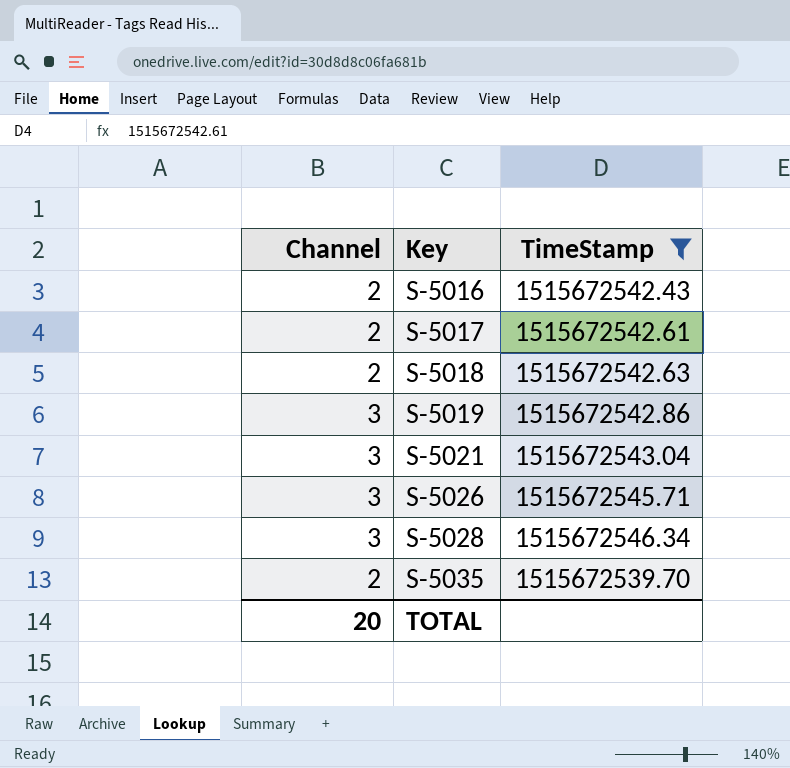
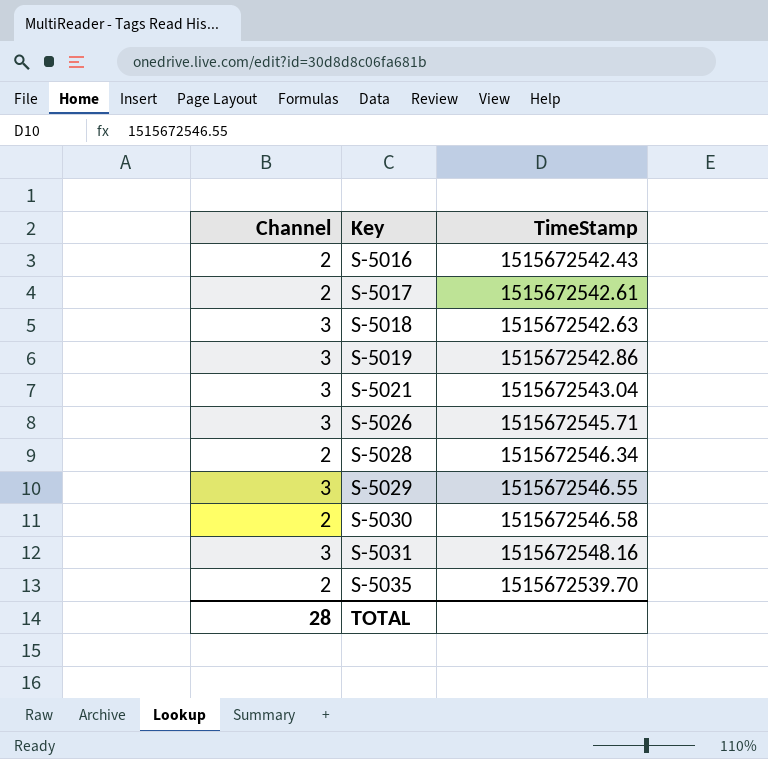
filter: TimeStamp <= 1515672546.34 -> none
S-5018 | Channel: 2 -> 3
S-5028 | Channel: 3 -> 2
TOTAL | Channel: 20 -> 28

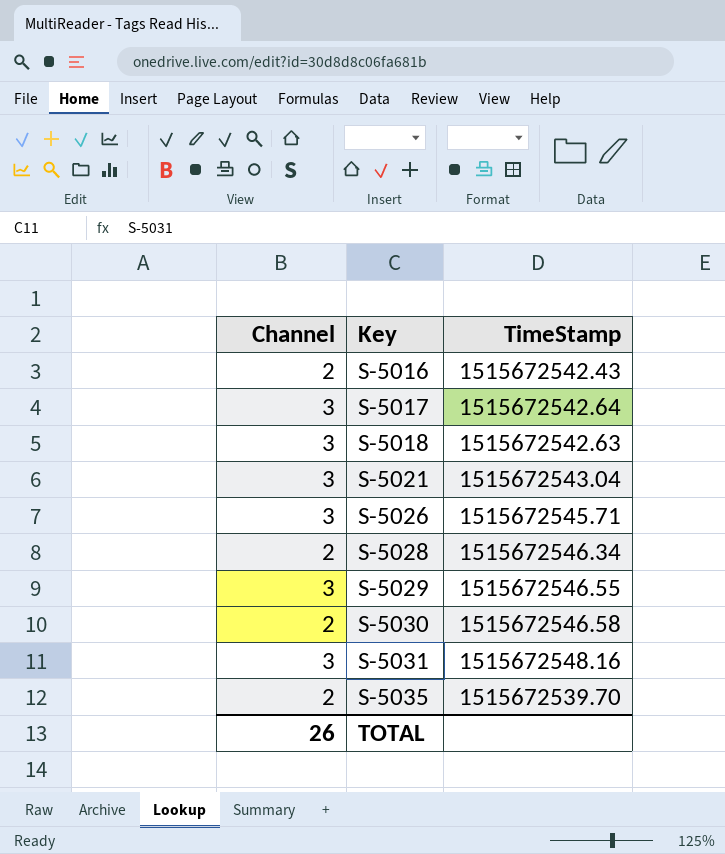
row S-5019: 3 | 1515672542.86 -> none
S-5017 | Channel: 2 -> 3
S-5017 | TimeStamp: 1515672542.61 -> 1515672542.64
TOTAL | Channel: 28 -> 26

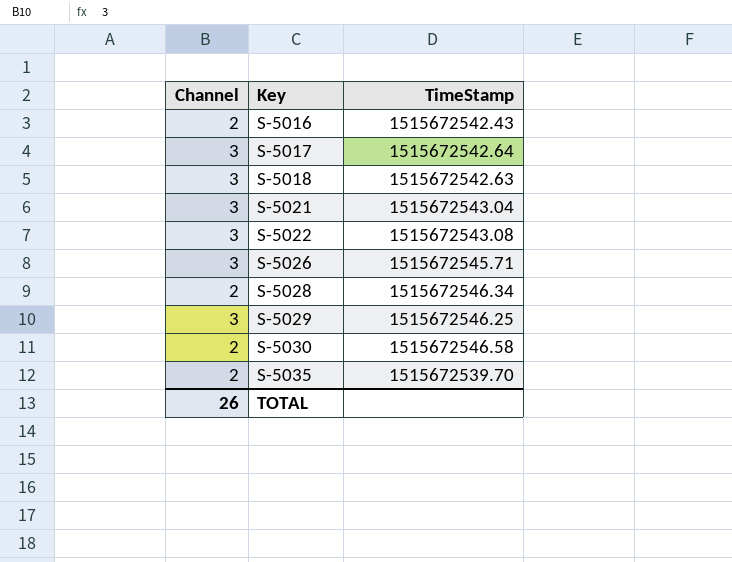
row S-5031: 3 | 1515672548.16 -> none
row S-5022: none -> 3 | 1515672543.08
S-5029 | TimeStamp: 1515672546.55 -> 1515672546.25

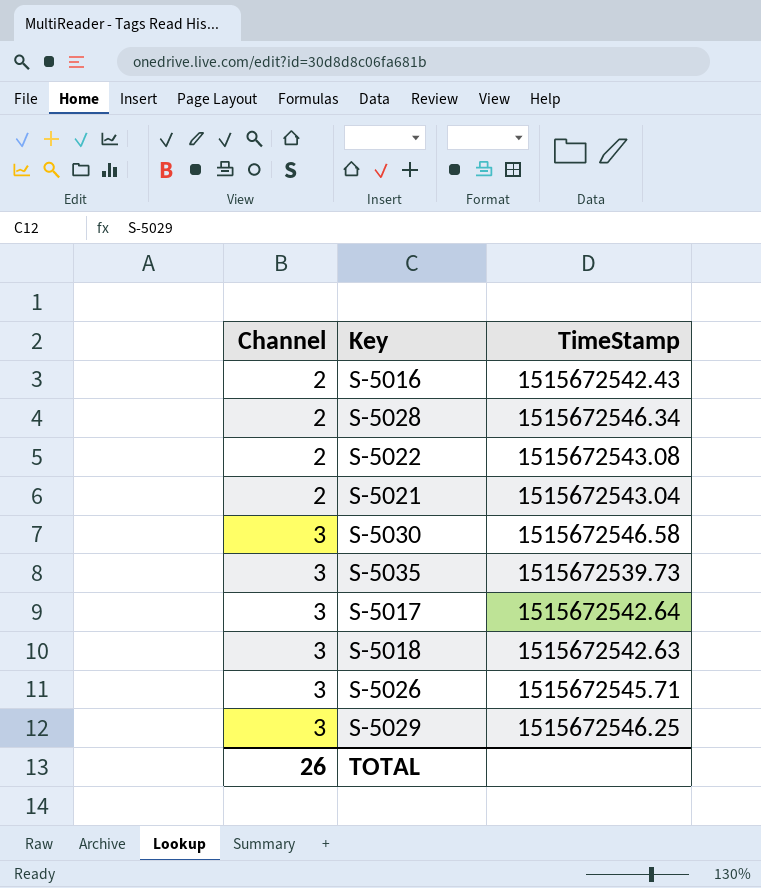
row order: Key ascending -> Channel ascending
S-5022 | Channel: 3 -> 2
S-5021 | Channel: 3 -> 2
S-5030 | Channel: 2 -> 3
S-5035 | Channel: 2 -> 3
S-5035 | TimeStamp: 1515672539.70 -> 1515672539.73

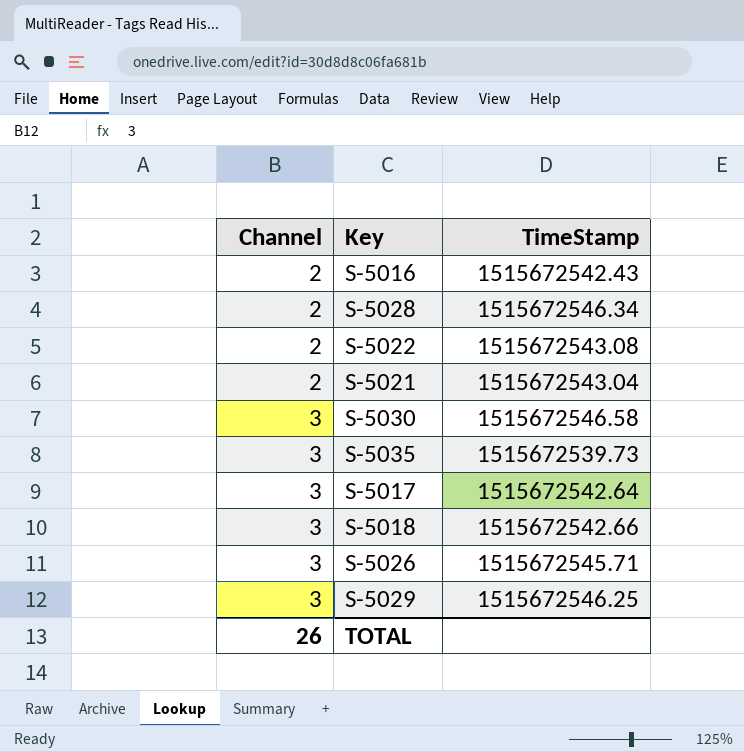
S-5018 | TimeStamp: 1515672542.63 -> 1515672542.66

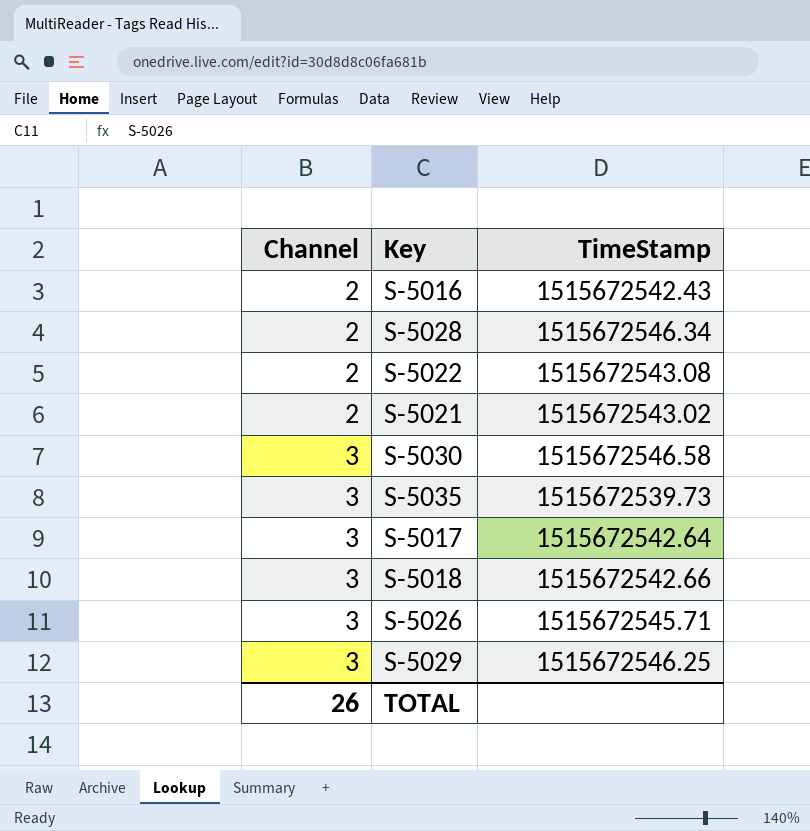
S-5021 | TimeStamp: 1515672543.04 -> 1515672543.02

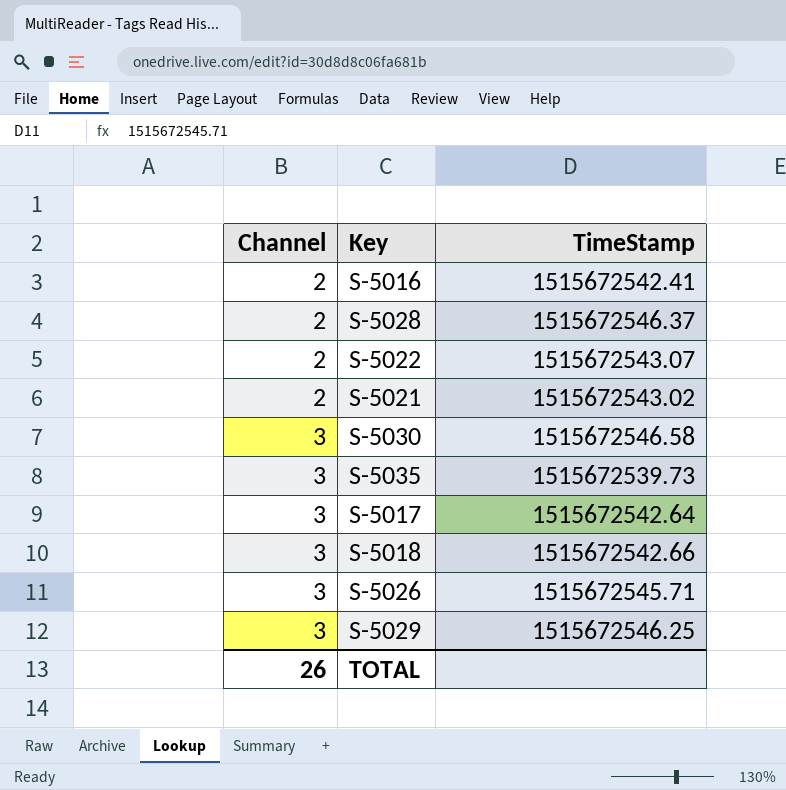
S-5016 | TimeStamp: 1515672542.43 -> 1515672542.41
S-5028 | TimeStamp: 1515672546.34 -> 1515672546.37
S-5022 | TimeStamp: 1515672543.08 -> 1515672543.07

